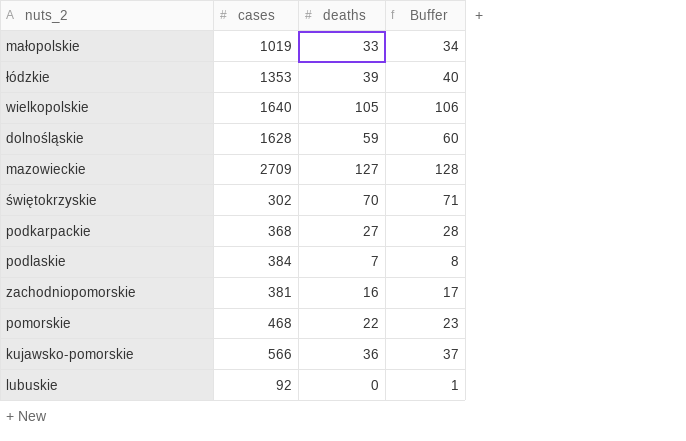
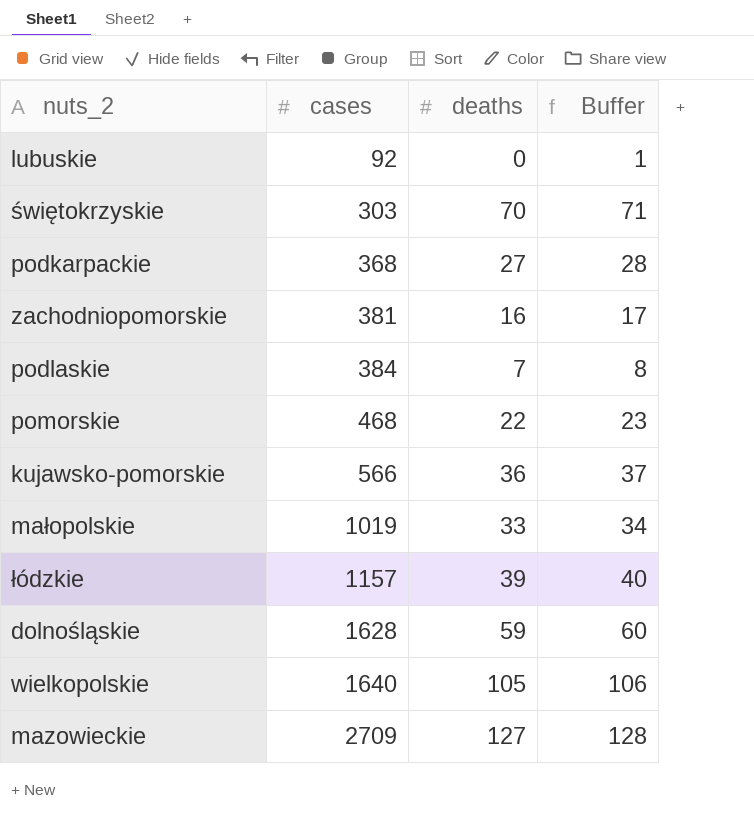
row order: none -> cases ascending
świętokrzyskie | cases: 302 -> 303
łódzkie | cases: 1353 -> 1157

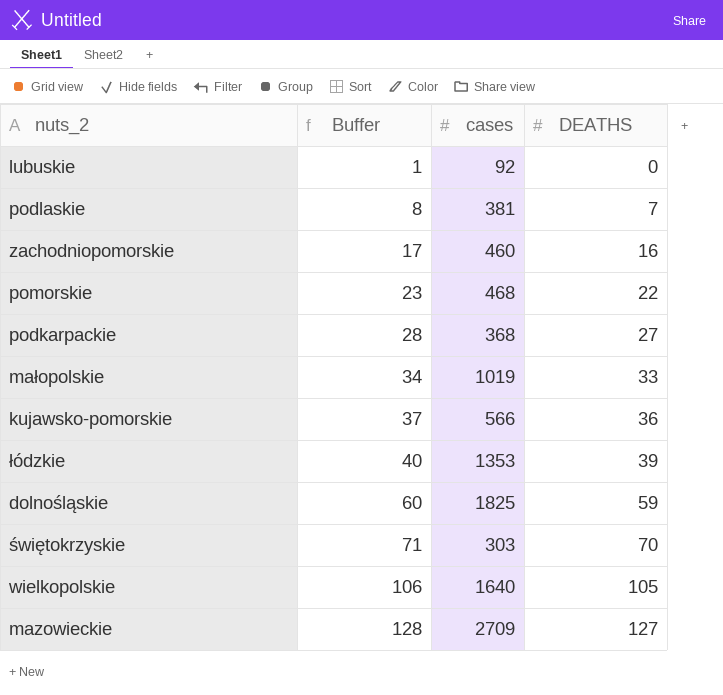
row order: cases ascending -> Buffer ascending
column Buffer | position: 4 -> 2
column name: deaths -> DEATHS
podlaskie | cases: 384 -> 381
zachodniopomorskie | cases: 381 -> 460
łódzkie | cases: 1157 -> 1353
dolnośląskie | cases: 1628 -> 1825

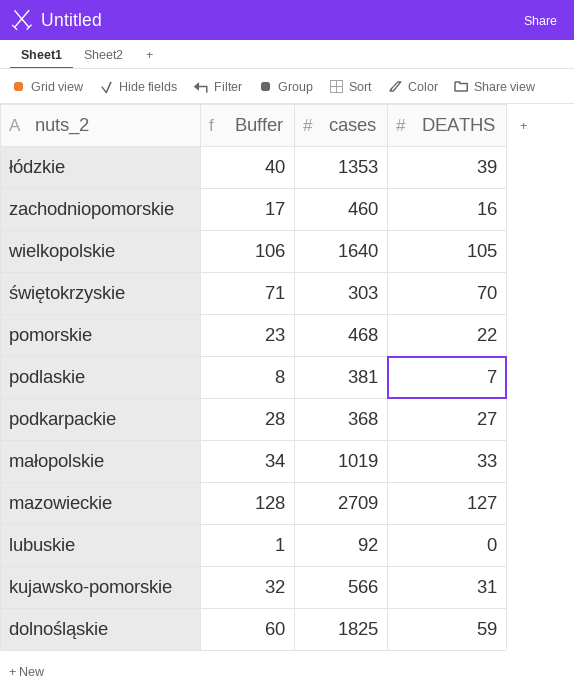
row order: Buffer ascending -> nuts_2 descending
kujawsko-pomorskie | Buffer: 37 -> 32
kujawsko-pomorskie | DEATHS: 36 -> 31

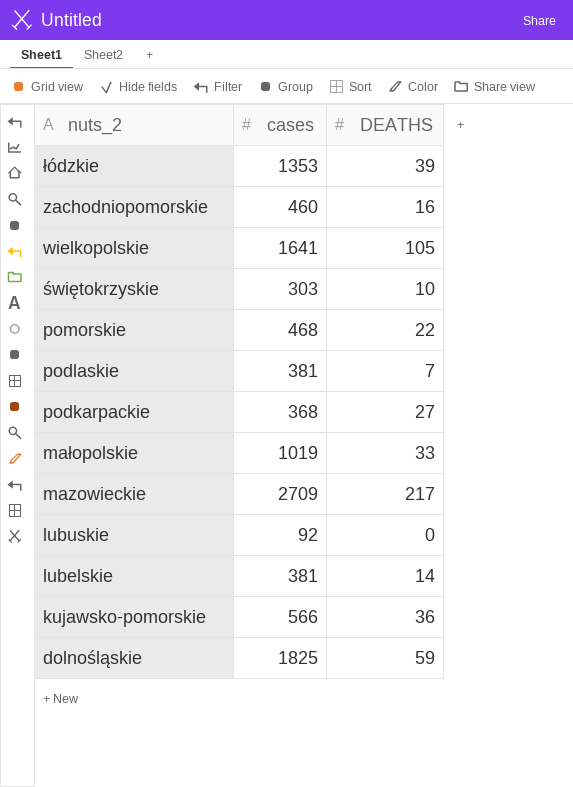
column Buffer | formula: [DEATHS] + 1 -> none
wielkopolskie | cases: 1640 -> 1641
świętokrzyskie | DEATHS: 70 -> 10
mazowieckie | DEATHS: 127 -> 217
row lubelskie: none -> 381 | 14
kujawsko-pomorskie | DEATHS: 31 -> 36

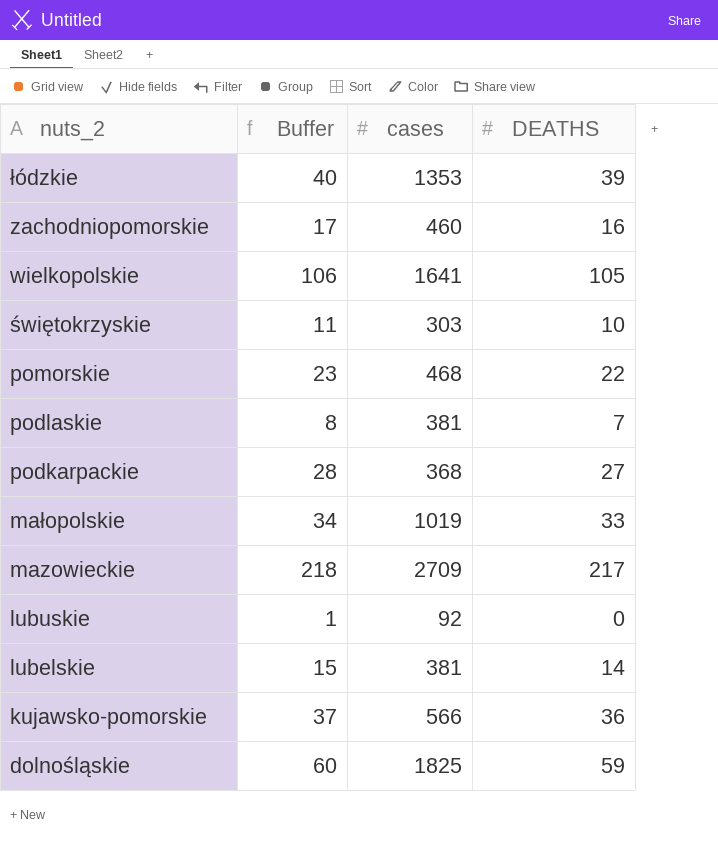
column Buffer | formula: none -> [DEATHS] + 1

